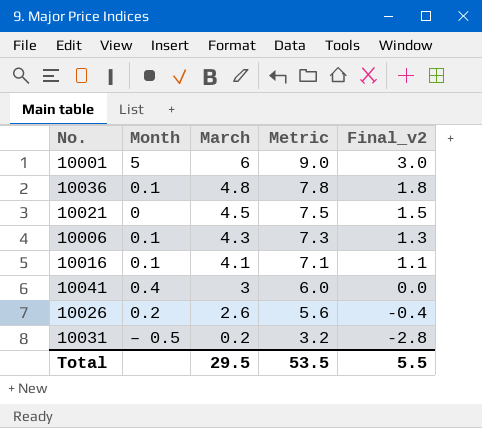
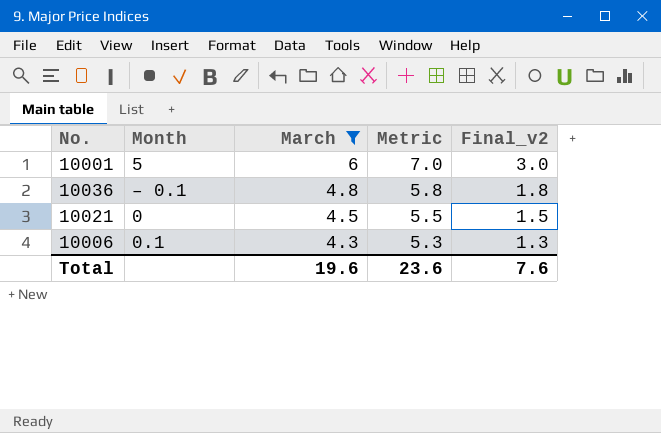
filter: none -> March >= 4.3
column Metric | formula: [March] + 3 -> [March] + 1
10036 | Month: 0.1 -> – 0.1
Total | March: 29.5 -> 19.6
Total | Metric: 53.5 -> 23.6
Total | Final_v2: 5.5 -> 7.6

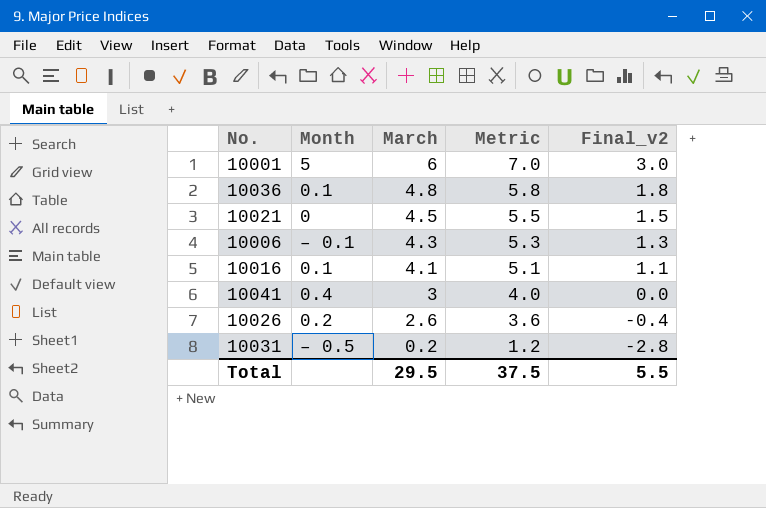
filter: March >= 4.3 -> none
10036 | Month: – 0.1 -> 0.1
10006 | Month: 0.1 -> – 0.1
Total | March: 19.6 -> 29.5
Total | Metric: 23.6 -> 37.5
Total | Final_v2: 7.6 -> 5.5

